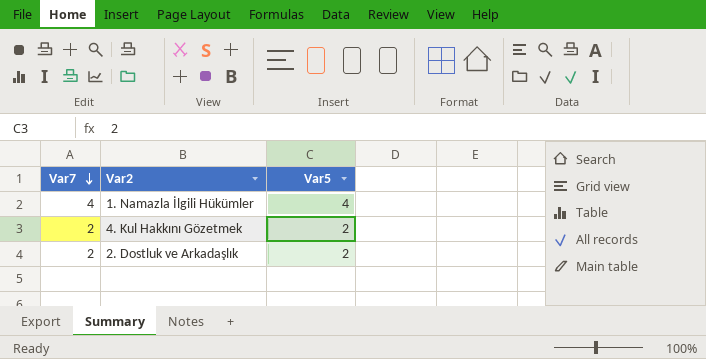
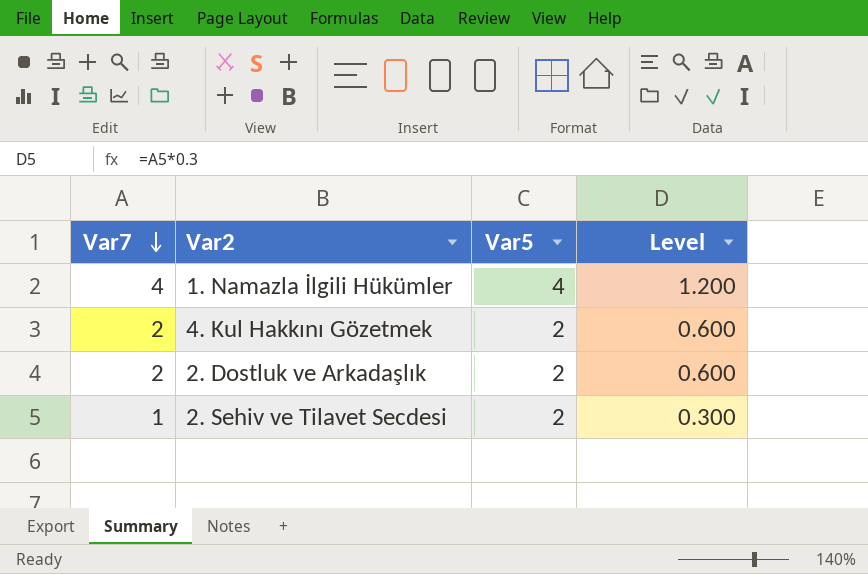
column Level | formula: none -> [Var7] * 0.3
row 2. Sehiv ve Tilavet Secdesi: none -> 1 | 2 | 0.300

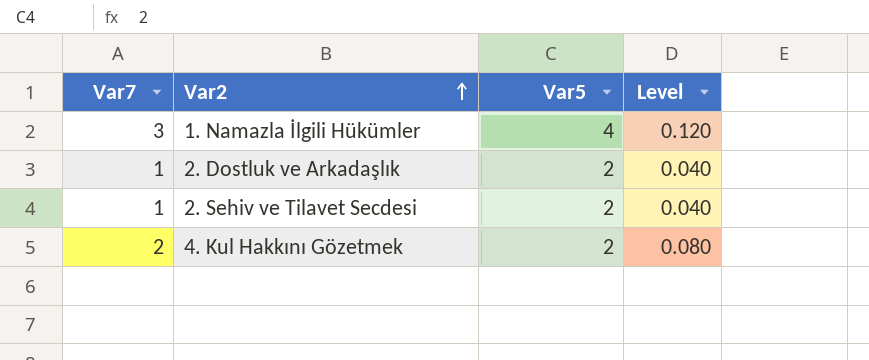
row order: Var7 descending -> Var2 ascending
column Level | formula: [Var7] * 0.3 -> [Var7] * 0.04
1. Namazla İlgili Hükümler | Var7: 4 -> 3
2. Dostluk ve Arkadaşlık | Var7: 2 -> 1

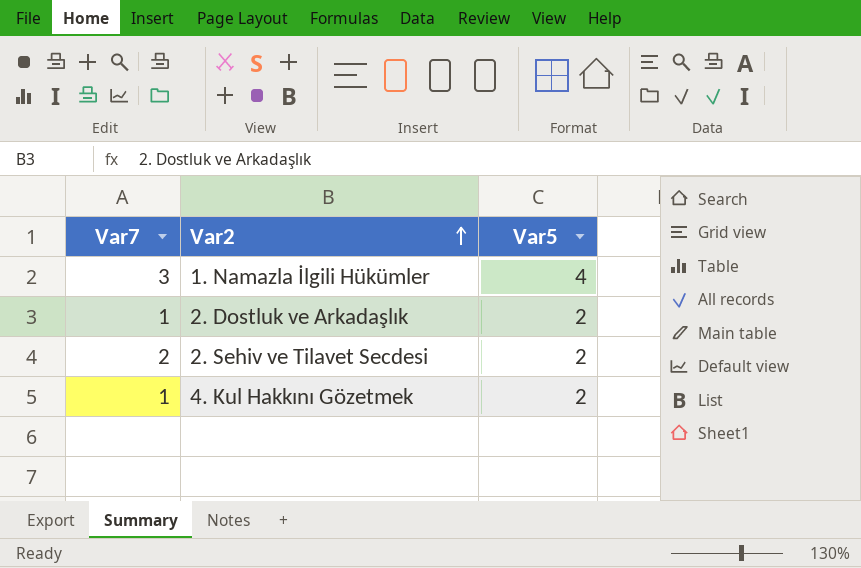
column Level | formula: [Var7] * 0.04 -> none
2. Sehiv ve Tilavet Secdesi | Var7: 1 -> 2
4. Kul Hakkını Gözetmek | Var7: 2 -> 1

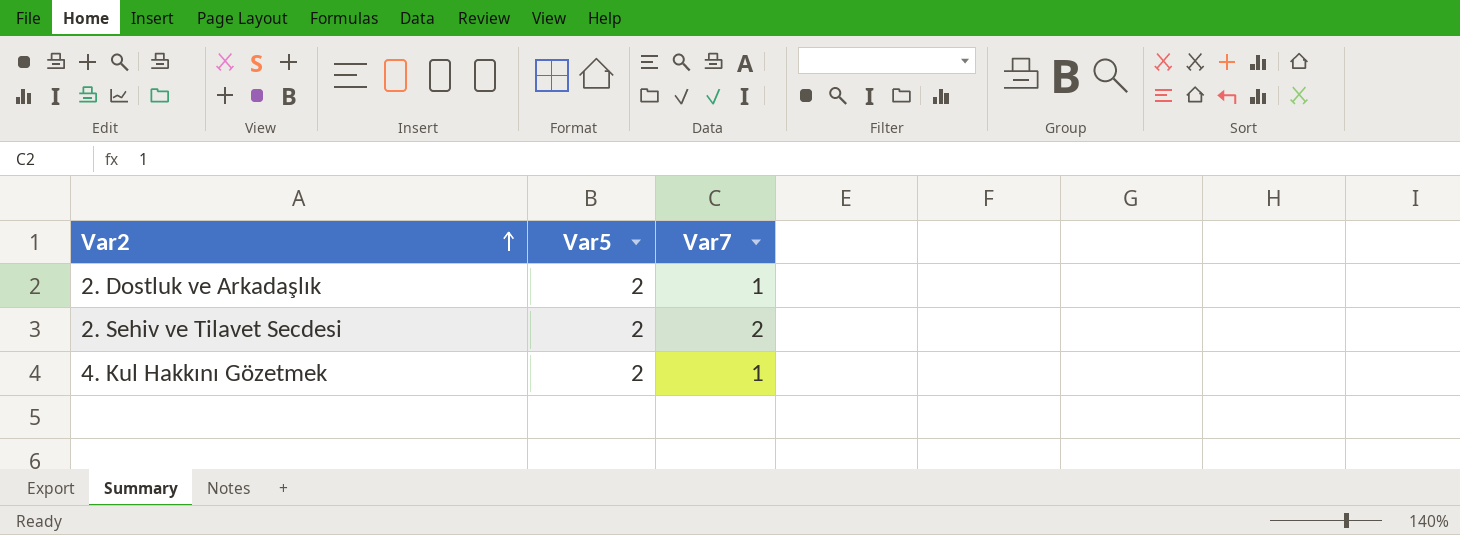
column Var7 | position: 1 -> 3
row 1. Namazla İlgili Hükümler: 3 | 4 -> none

